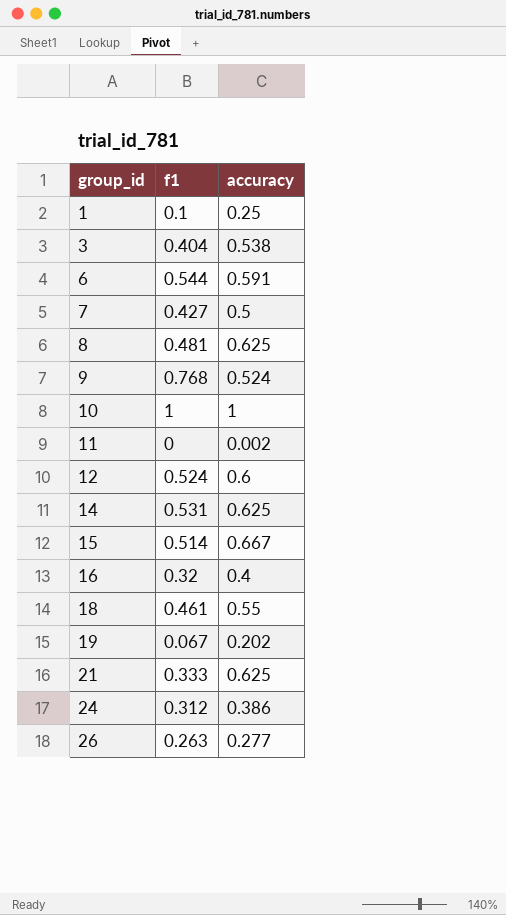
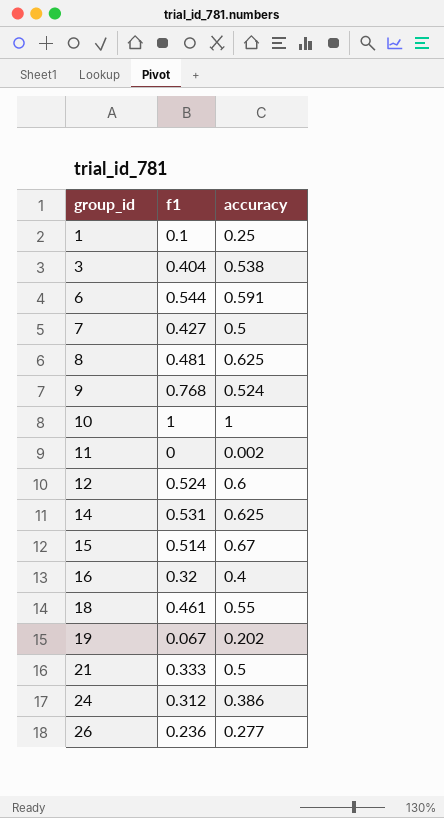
15 | accuracy: 0.667 -> 0.67
21 | accuracy: 0.625 -> 0.5
26 | f1: 0.263 -> 0.236

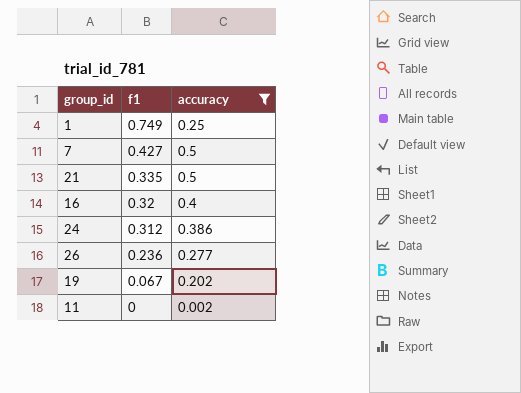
filter: none -> accuracy <= 0.5
row order: group_id ascending -> f1 descending
1 | f1: 0.1 -> 0.749
21 | f1: 0.333 -> 0.335

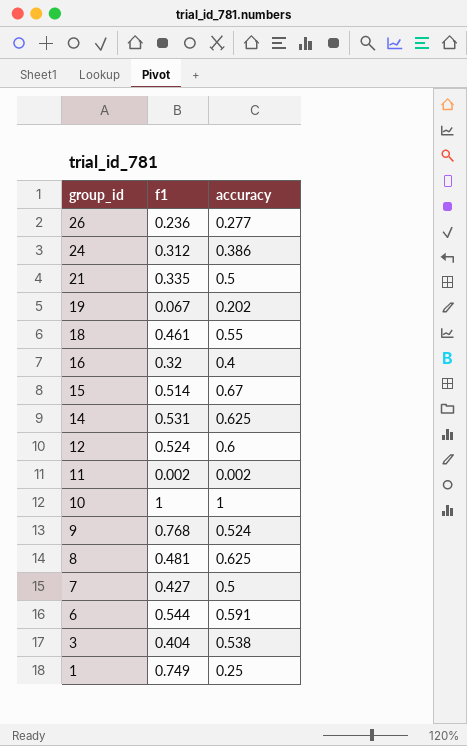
filter: accuracy <= 0.5 -> none
row order: f1 descending -> group_id descending
11 | f1: 0 -> 0.002

